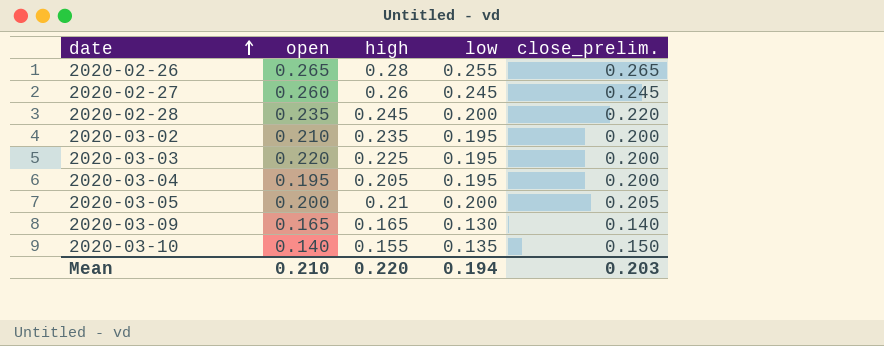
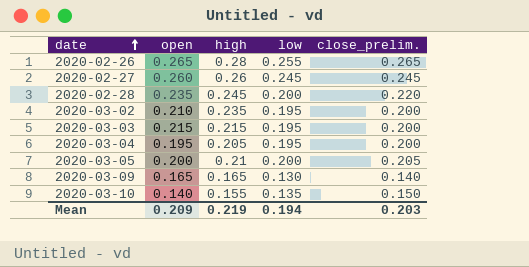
2020-03-03 | open: 0.220 -> 0.215
2020-03-03 | high: 0.225 -> 0.215
Mean | open: 0.210 -> 0.209
Mean | high: 0.220 -> 0.219

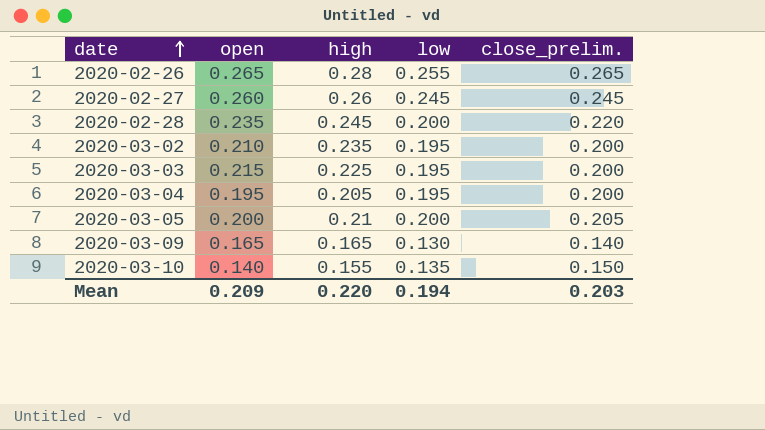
2020-03-03 | high: 0.215 -> 0.225
Mean | high: 0.219 -> 0.220

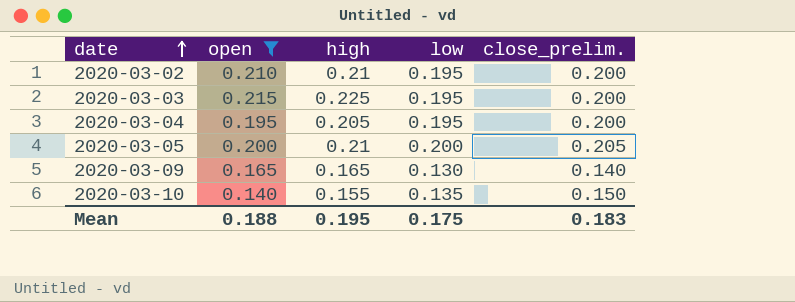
filter: none -> open <= 0.215
2020-03-02 | high: 0.235 -> 0.21
Mean | open: 0.209 -> 0.188
Mean | high: 0.220 -> 0.195
Mean | low: 0.194 -> 0.175
Mean | close_prelim.: 0.203 -> 0.183

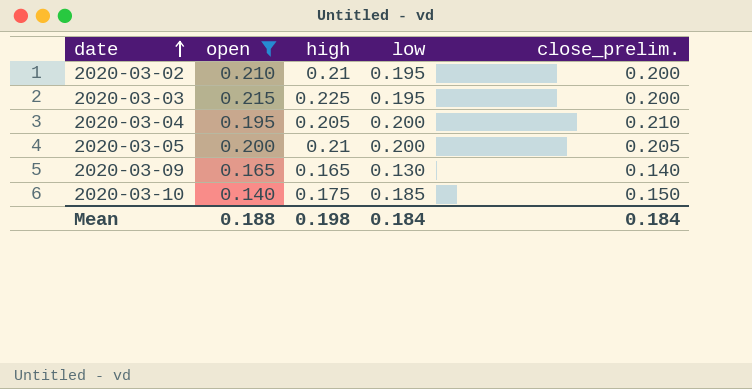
2020-03-04 | low: 0.195 -> 0.200
2020-03-04 | close_prelim.: 0.200 -> 0.210
2020-03-10 | high: 0.155 -> 0.175
2020-03-10 | low: 0.135 -> 0.185
Mean | high: 0.195 -> 0.198
Mean | low: 0.175 -> 0.184
Mean | close_prelim.: 0.183 -> 0.184

